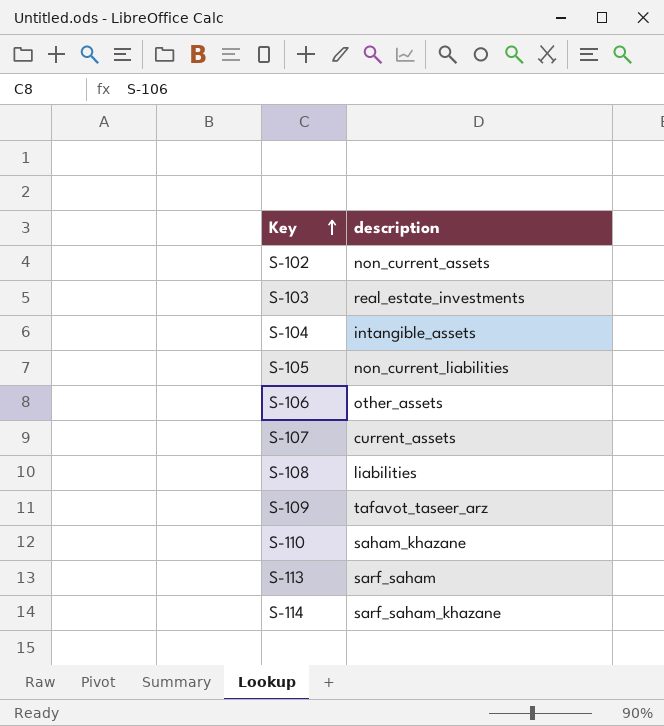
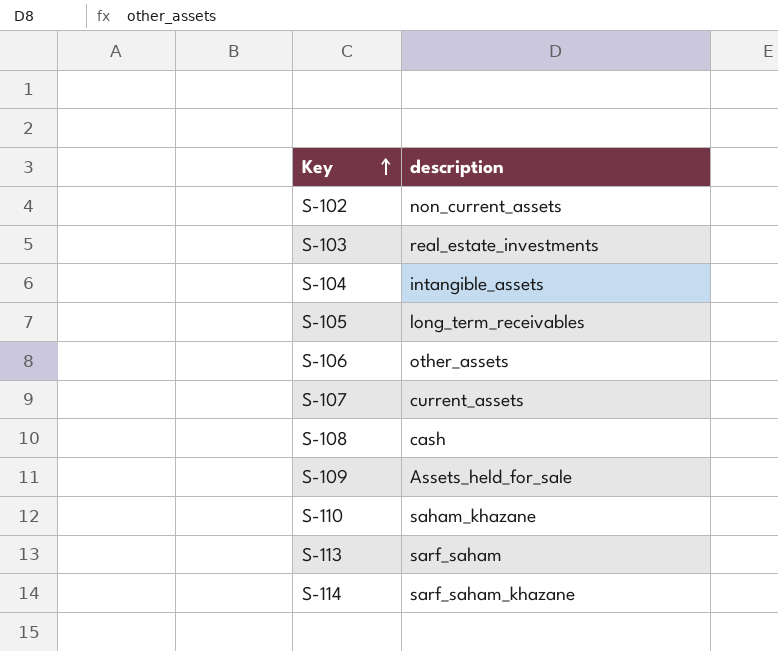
S-105 | description: non_current_liabilities -> long_term_receivables
S-108 | description: liabilities -> cash
S-109 | description: tafavot_taseer_arz -> Assets_held_for_sale

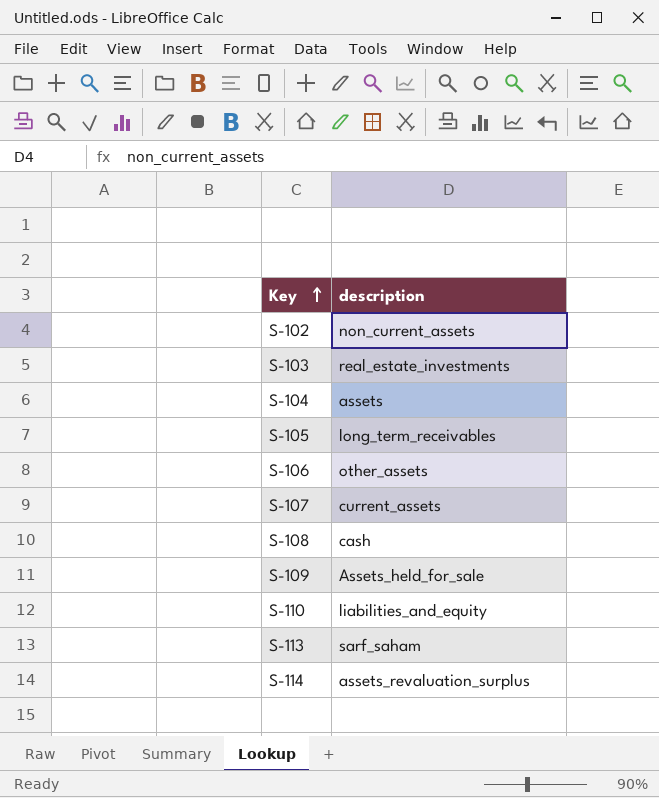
S-104 | description: intangible_assets -> assets
S-110 | description: saham_khazane -> liabilities_and_equity
S-114 | description: sarf_saham_khazane -> assets_revaluation_surplus

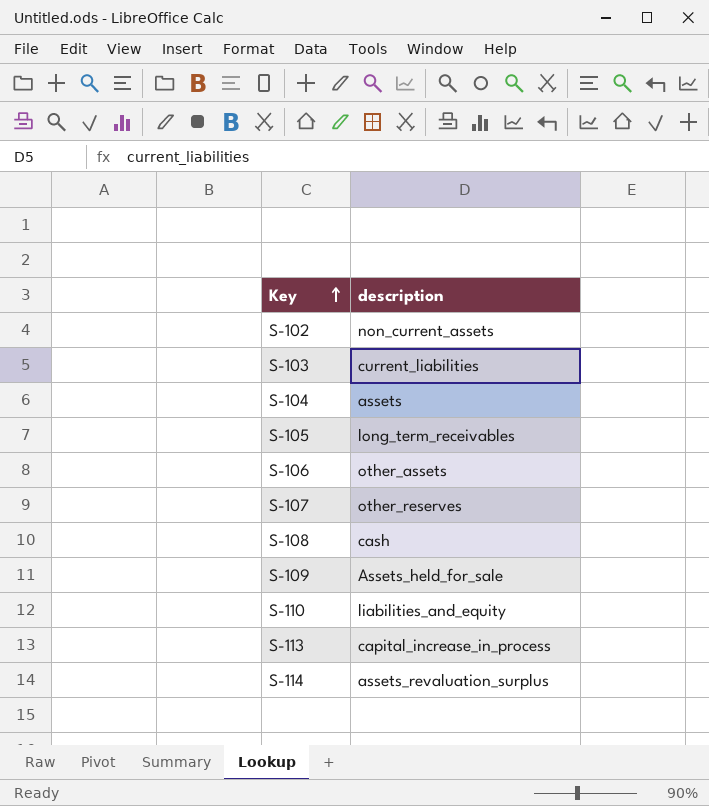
S-103 | description: real_estate_investments -> current_liabilities
S-107 | description: current_assets -> other_reserves
S-113 | description: sarf_saham -> capital_increase_in_process

